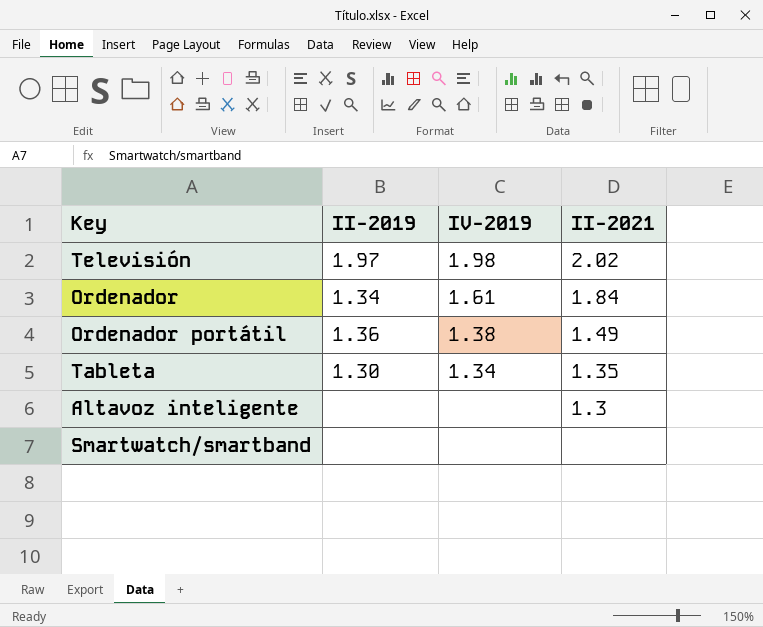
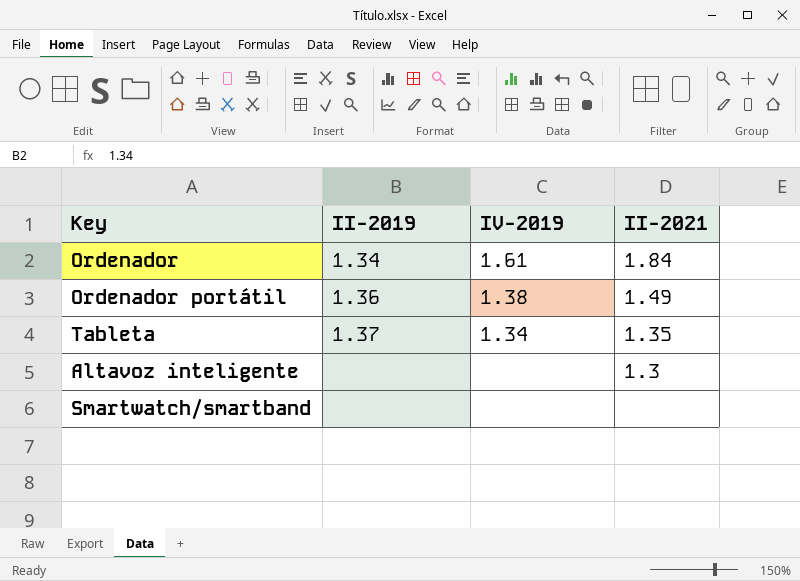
row Televisión: 1.97 | 1.98 | 2.02 -> none
Tableta | II-2019: 1.30 -> 1.37

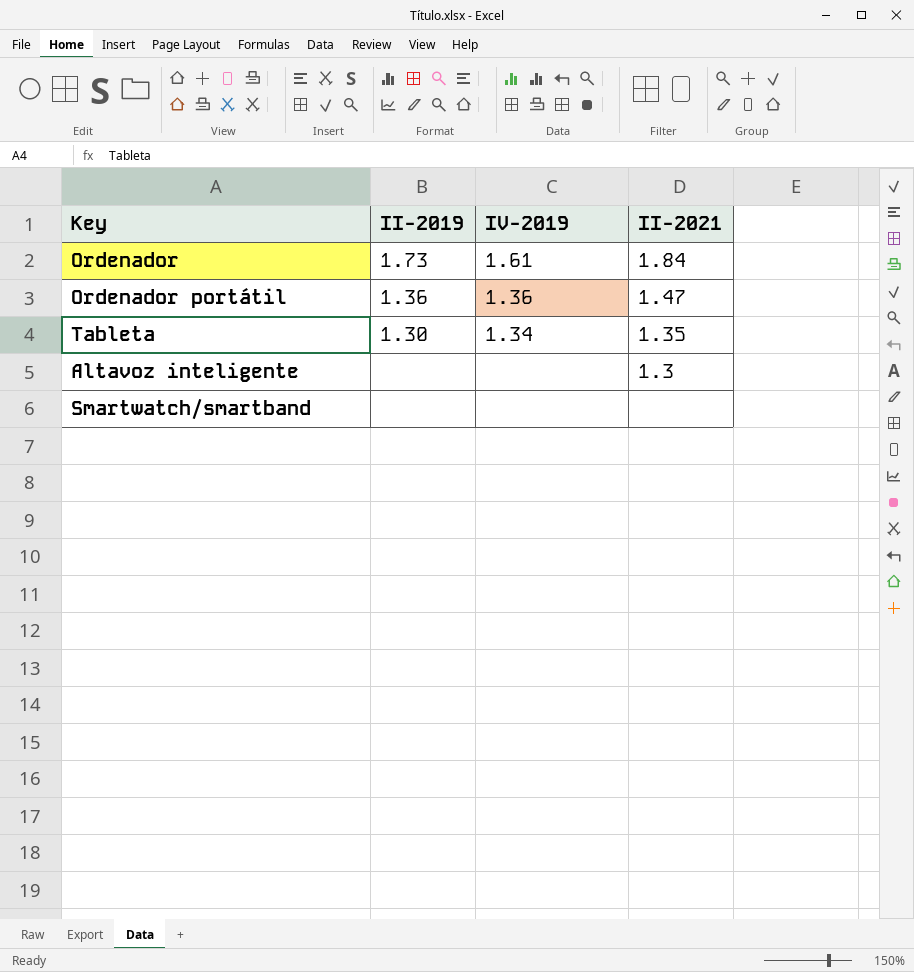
Ordenador | II-2019: 1.34 -> 1.73
Ordenador portátil | IV-2019: 1.38 -> 1.36
Ordenador portátil | II-2021: 1.49 -> 1.47
Tableta | II-2019: 1.37 -> 1.30

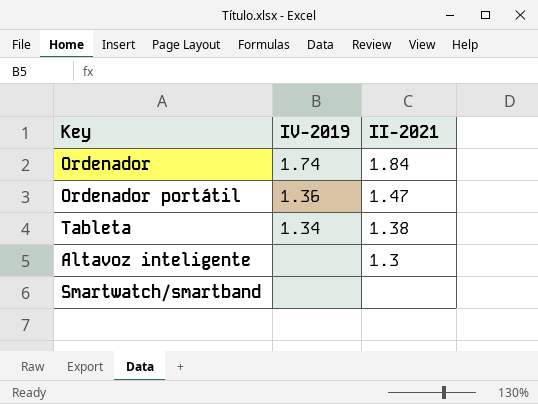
column II-2019 | position: 2 -> none
Ordenador | IV-2019: 1.61 -> 1.74
Tableta | II-2021: 1.35 -> 1.38

